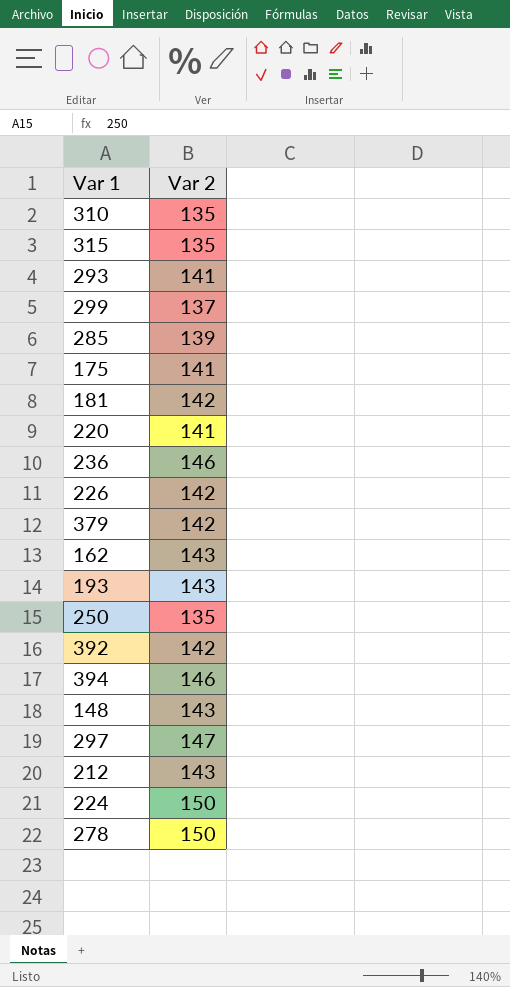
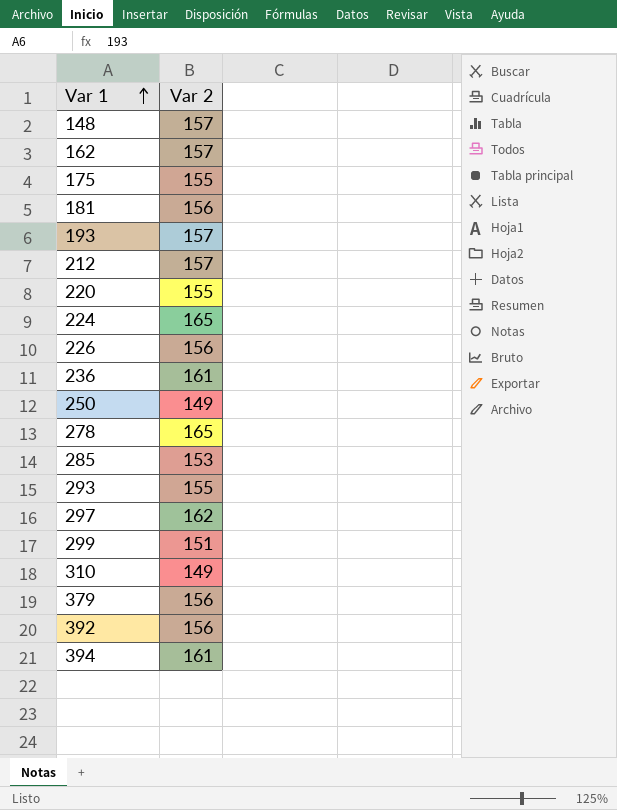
row order: none -> Var 1 ascending
row 315: 135 -> none
148 | Var 2: 143 -> 157
162 | Var 2: 143 -> 157
175 | Var 2: 141 -> 155
181 | Var 2: 142 -> 156
193 | Var 2: 143 -> 157
212 | Var 2: 143 -> 157
220 | Var 2: 141 -> 155
224 | Var 2: 150 -> 165
226 | Var 2: 142 -> 156
236 | Var 2: 146 -> 161
250 | Var 2: 135 -> 149
278 | Var 2: 150 -> 165
285 | Var 2: 139 -> 153
293 | Var 2: 141 -> 155
297 | Var 2: 147 -> 162
299 | Var 2: 137 -> 151
310 | Var 2: 135 -> 149
379 | Var 2: 142 -> 156
392 | Var 2: 142 -> 156
394 | Var 2: 146 -> 161

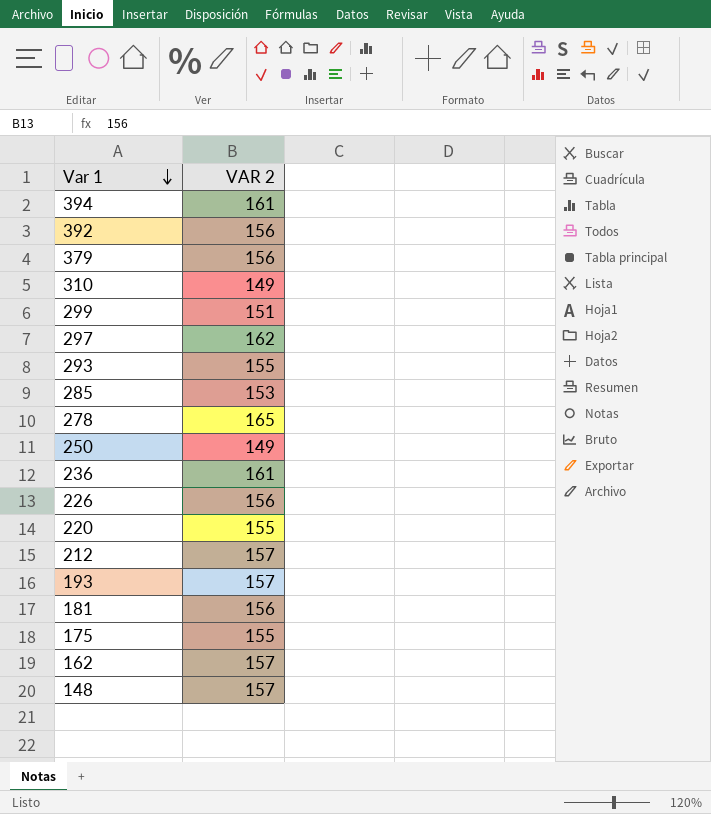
row order: Var 1 ascending -> Var 1 descending
column name: Var 2 -> VAR 2
row 224: 165 -> none

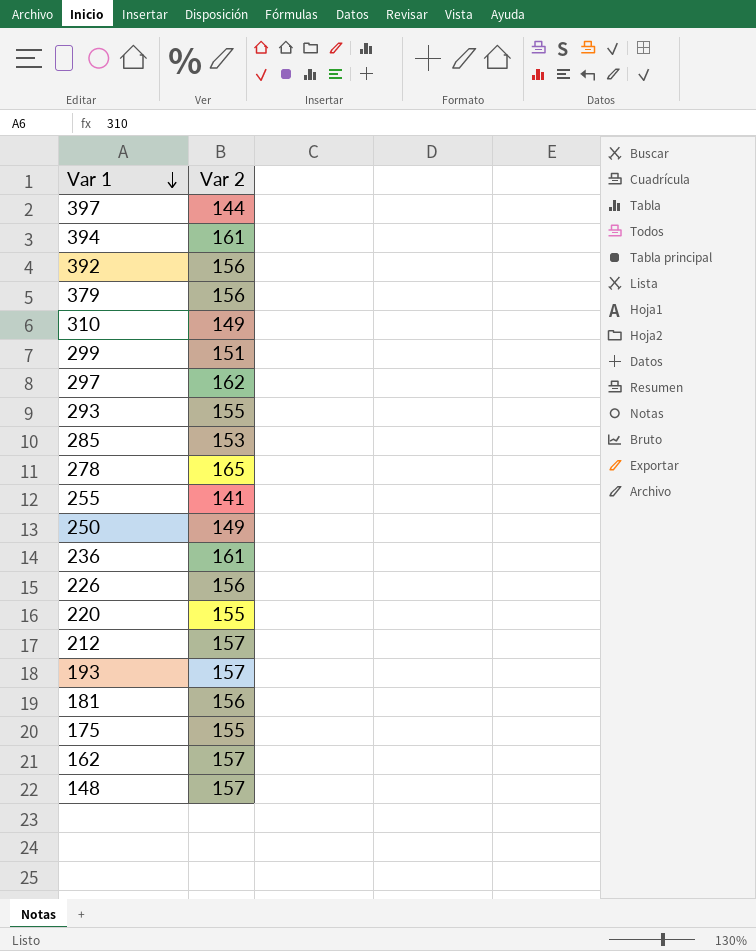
column name: VAR 2 -> Var 2
row 397: none -> 144
row 255: none -> 141

